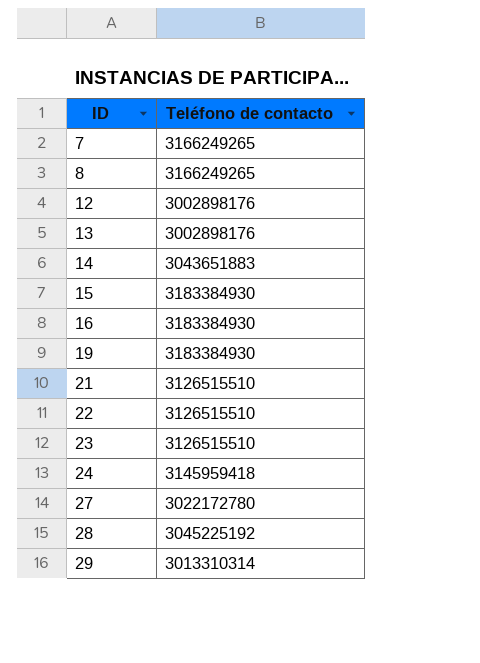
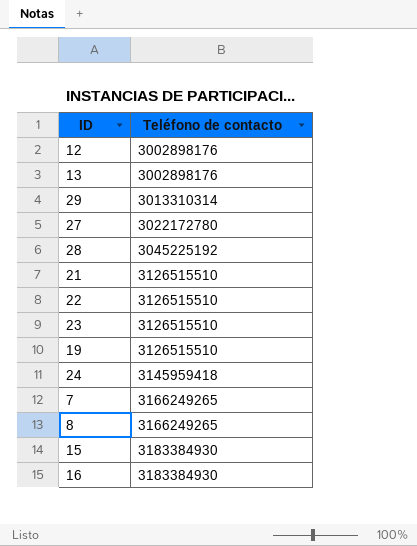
row order: ID ascending -> Teléfono de contacto ascending
row 14: 3043651883 -> none
19 | Teléfono de contacto: 3183384930 -> 3126515510

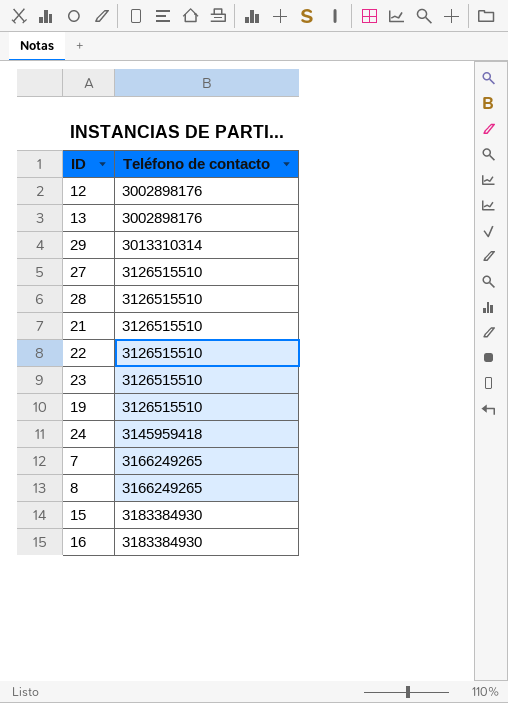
27 | Teléfono de contacto: 3022172780 -> 3126515510
28 | Teléfono de contacto: 3045225192 -> 3126515510

